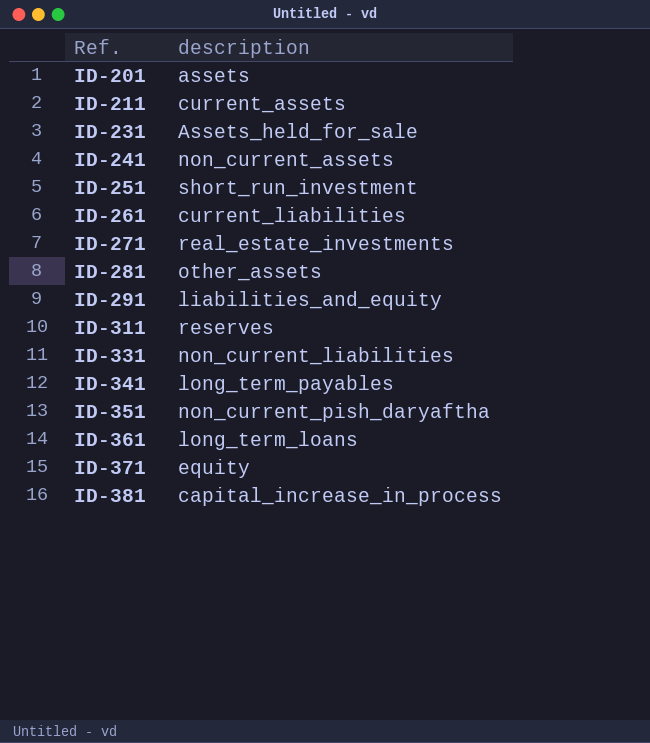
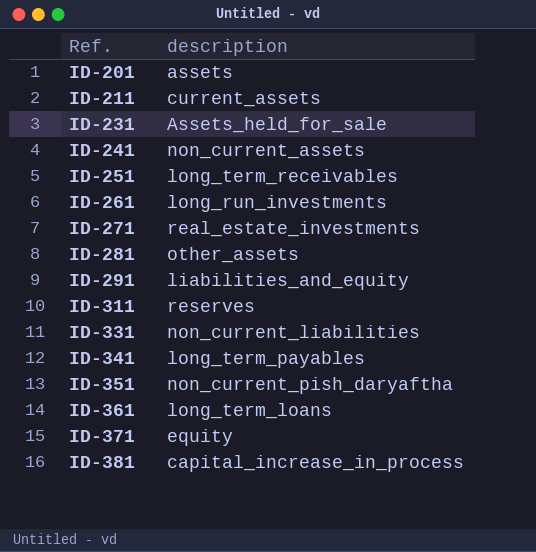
ID-251 | description: short_run_investment -> long_term_receivables
ID-261 | description: current_liabilities -> long_run_investments

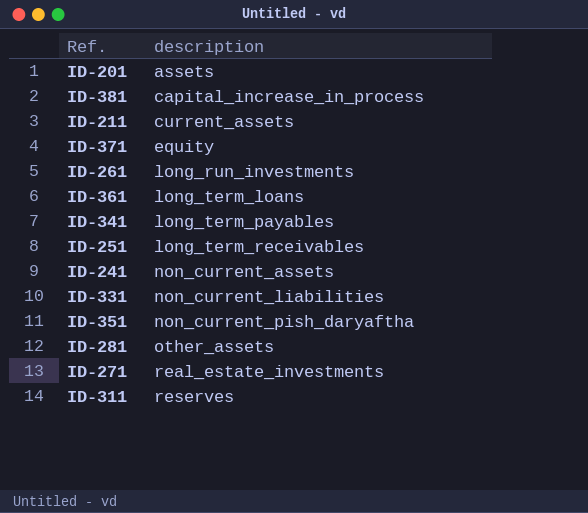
row order: Ref. ascending -> description ascending
row ID-231: Assets_held_for_sale -> none
row ID-291: liabilities_and_equity -> none

